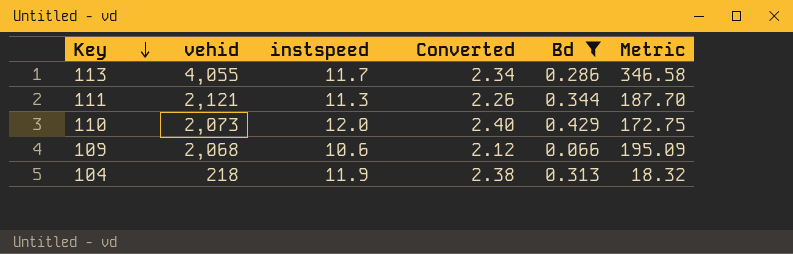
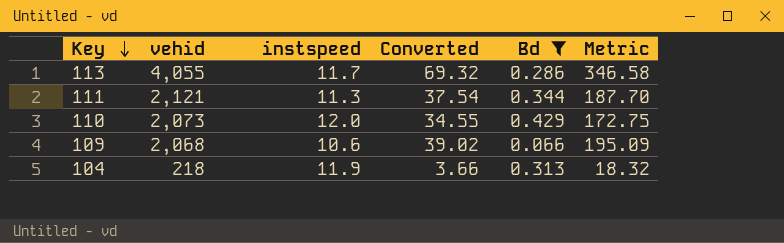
column Converted | formula: [instspeed] * 0.2 -> [Metric] * 0.2

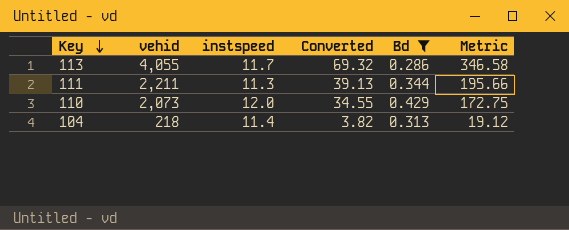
row 109: 2,068 | 10.6 | 39.02 | 0.066 | 195.09 -> none
111 | vehid: 2,121 -> 2,211
111 | Converted: 37.54 -> 39.13
111 | Metric: 187.70 -> 195.66
104 | instspeed: 11.9 -> 11.4
104 | Converted: 3.66 -> 3.82
104 | Metric: 18.32 -> 19.12

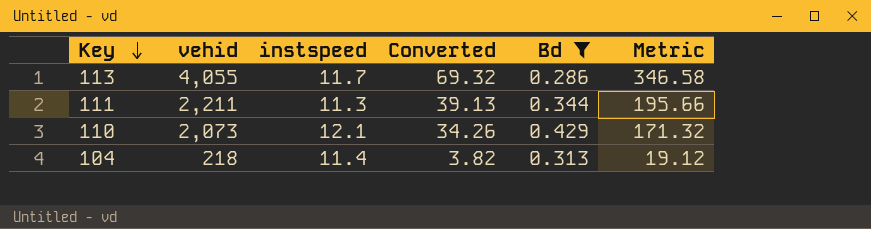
110 | instspeed: 12.0 -> 12.1
110 | Converted: 34.55 -> 34.26
110 | Metric: 172.75 -> 171.32

